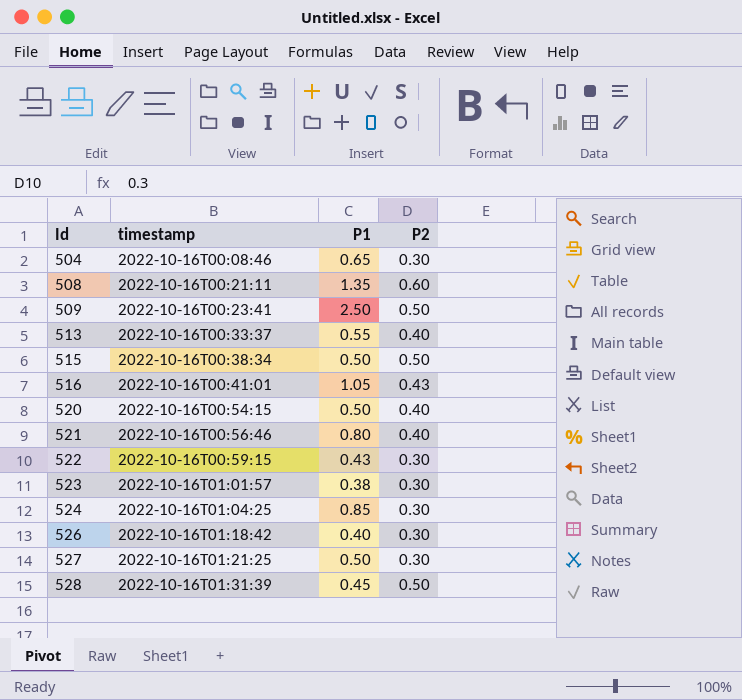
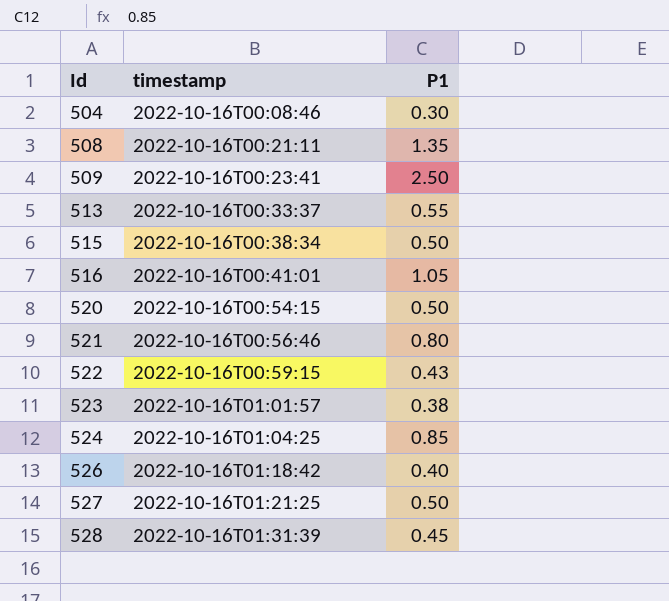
column P2 | position: 4 -> none
504 | P1: 0.65 -> 0.30

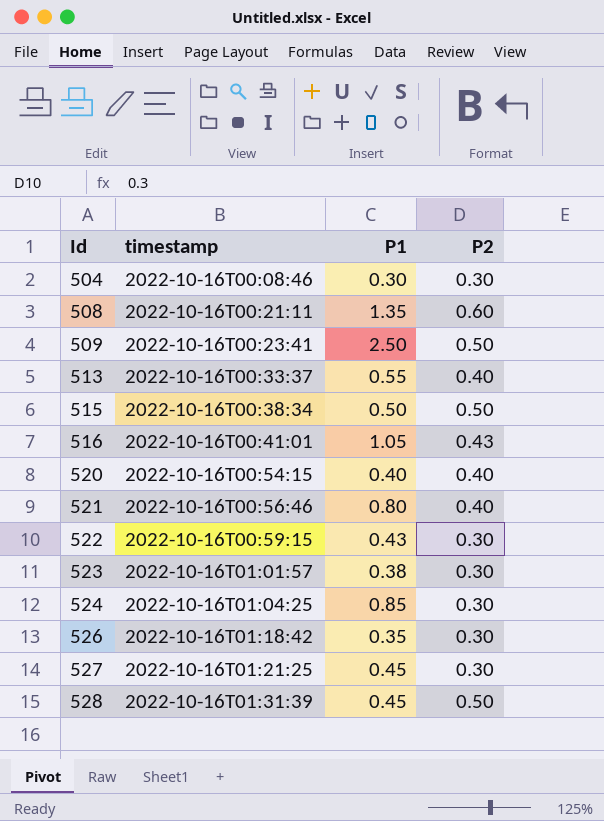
column P2 | position: none -> 4
520 | P1: 0.50 -> 0.40
526 | P1: 0.40 -> 0.35
527 | P1: 0.50 -> 0.45

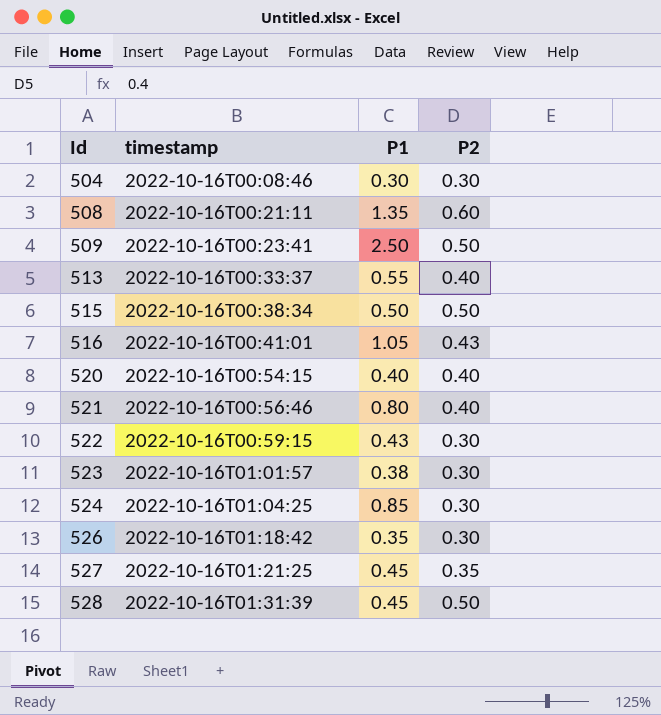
527 | P2: 0.30 -> 0.35

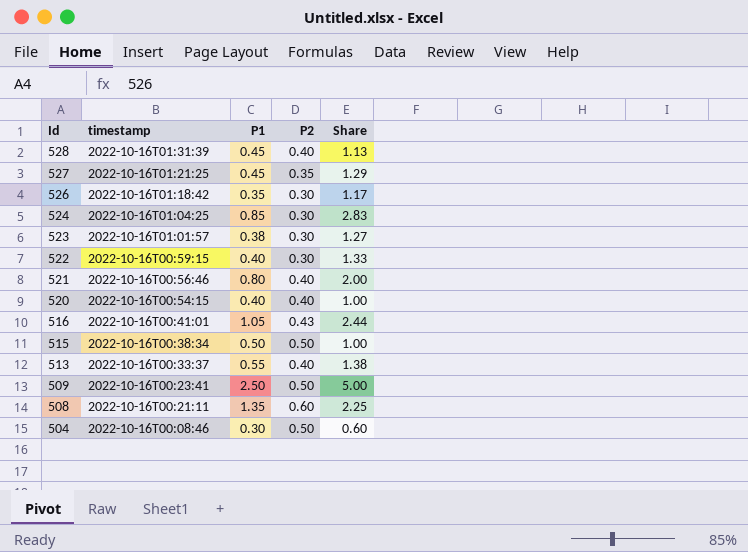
row order: Id ascending -> Id descending
column Share | formula: none -> [P1] / [P2]
528 | P2: 0.50 -> 0.40
522 | P1: 0.43 -> 0.40
504 | P2: 0.30 -> 0.50

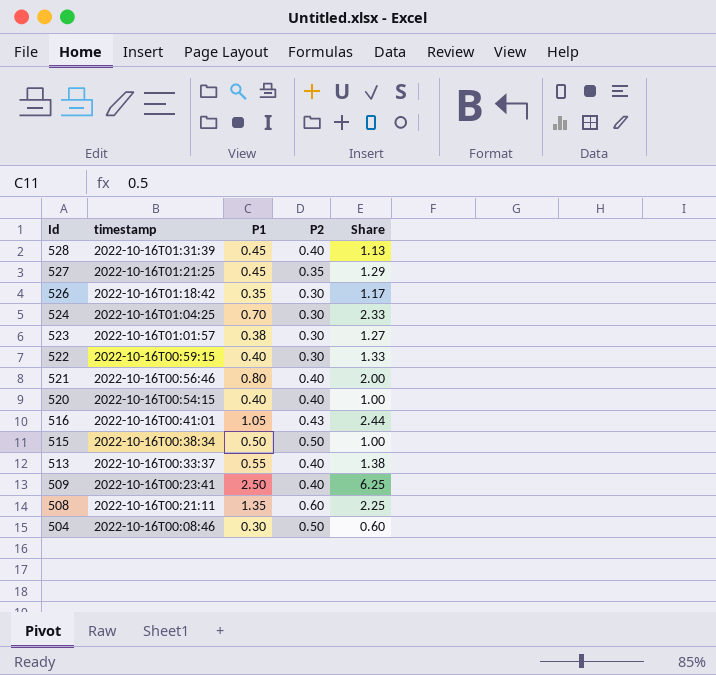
524 | P1: 0.85 -> 0.70
524 | Share: 2.83 -> 2.33
509 | P2: 0.50 -> 0.40
509 | Share: 5.00 -> 6.25

